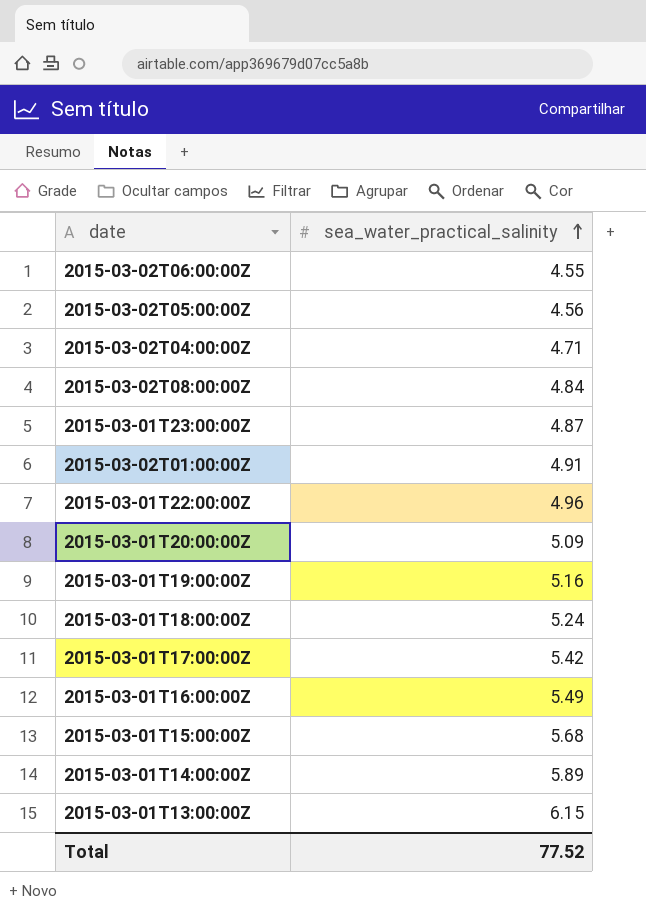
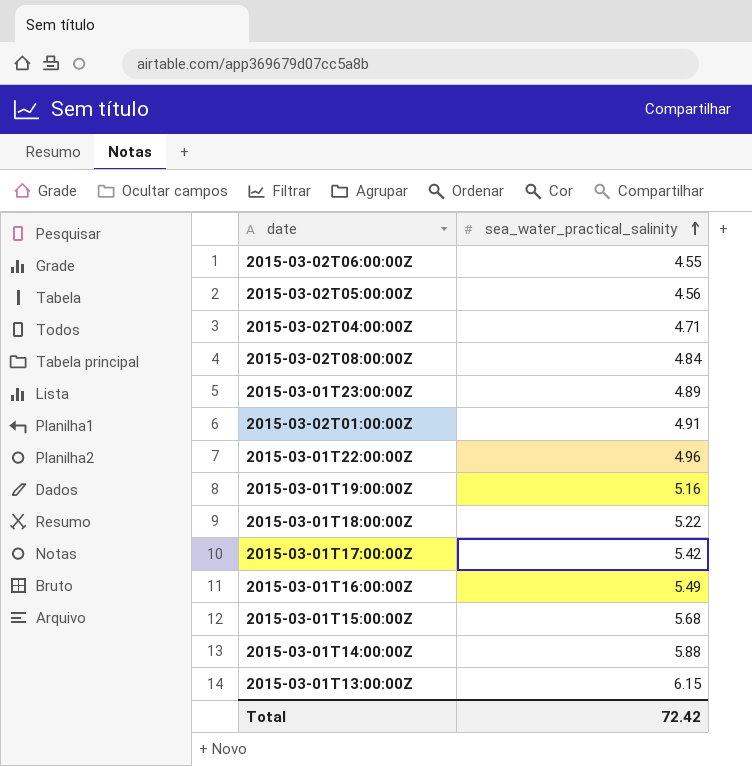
row 2015-03-01T20:00:00Z: 5.09 -> none
2015-03-01T23:00:00Z | sea_water_practical_salinity: 4.87 -> 4.89
2015-03-01T18:00:00Z | sea_water_practical_salinity: 5.24 -> 5.22
2015-03-01T14:00:00Z | sea_water_practical_salinity: 5.89 -> 5.88
Total | sea_water_practical_salinity: 77.52 -> 72.42

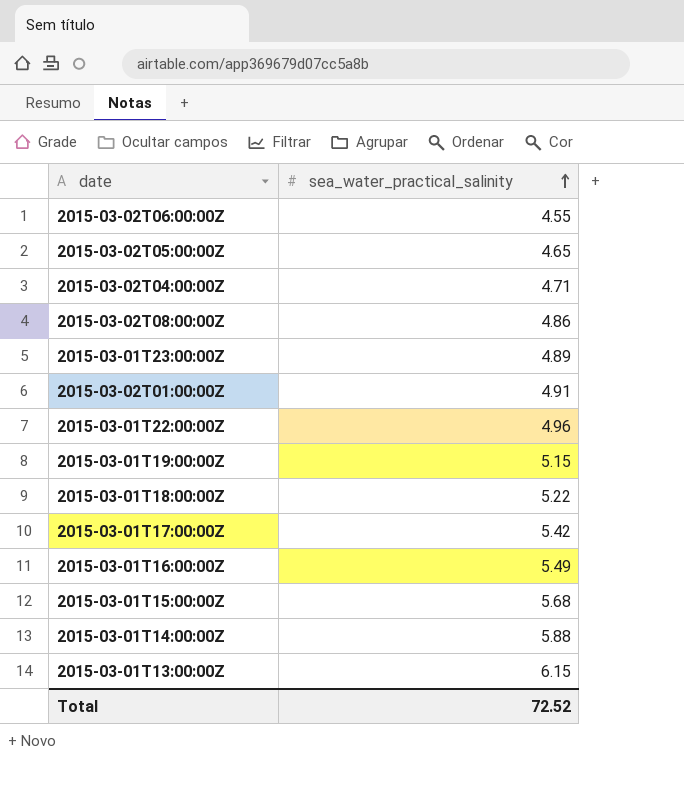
2015-03-02T05:00:00Z | sea_water_practical_salinity: 4.56 -> 4.65
2015-03-02T08:00:00Z | sea_water_practical_salinity: 4.84 -> 4.86
2015-03-01T19:00:00Z | sea_water_practical_salinity: 5.16 -> 5.15
Total | sea_water_practical_salinity: 72.42 -> 72.52

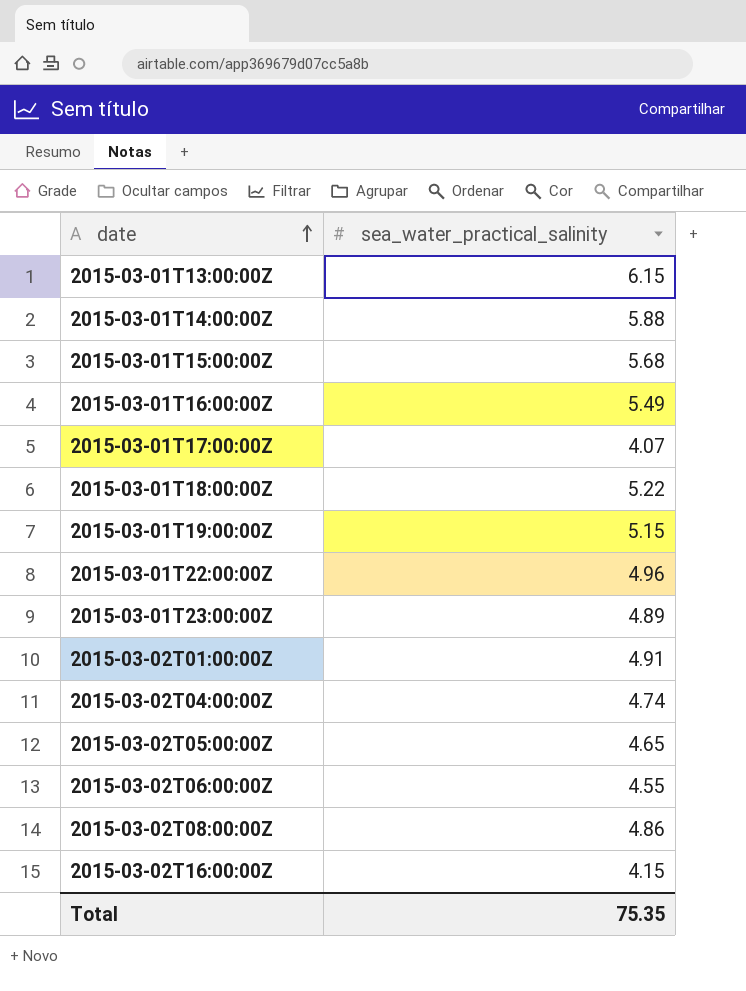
row order: sea_water_practical_salinity ascending -> date ascending
2015-03-01T17:00:00Z | sea_water_practical_salinity: 5.42 -> 4.07
2015-03-02T04:00:00Z | sea_water_practical_salinity: 4.71 -> 4.74
row 2015-03-02T16:00:00Z: none -> 4.15
Total | sea_water_practical_salinity: 72.52 -> 75.35

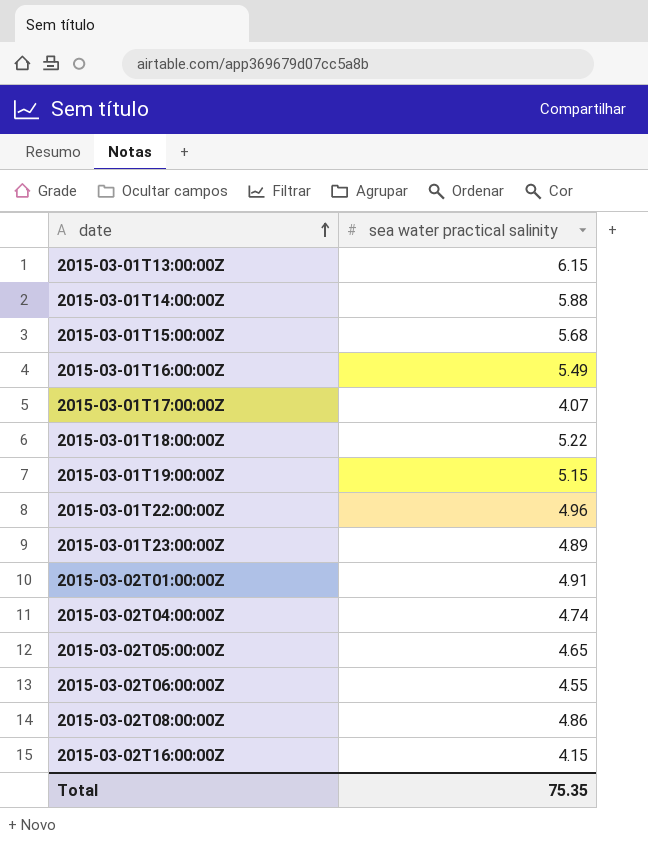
column name: sea_water_practical_salinity -> sea water practical salinity

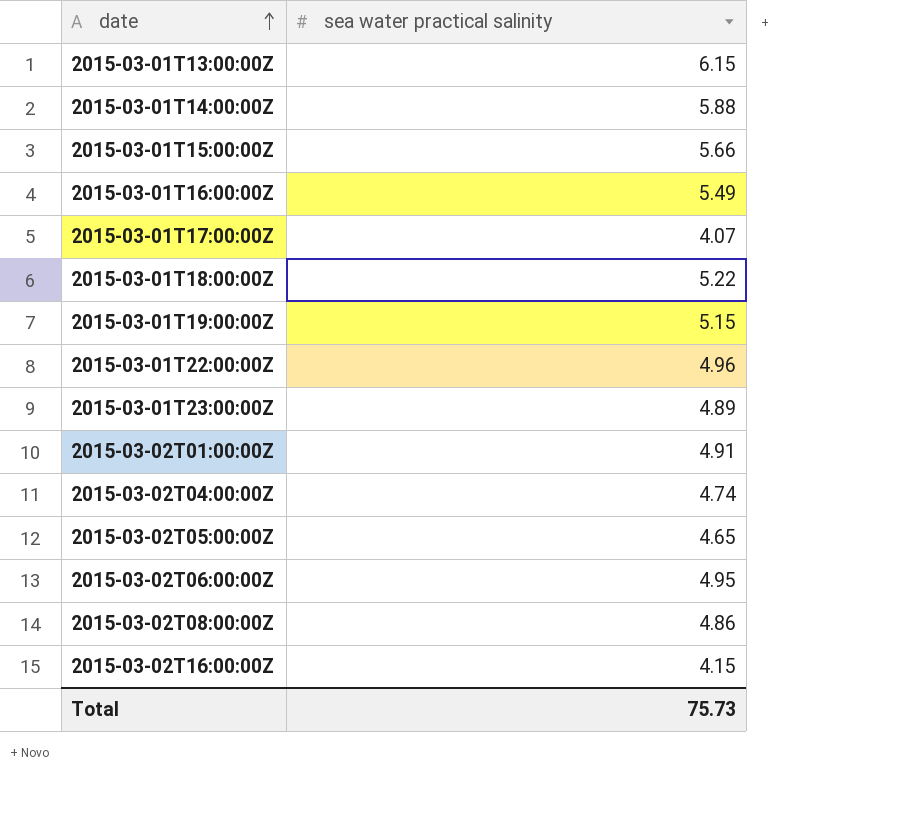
2015-03-01T15:00:00Z | sea water practical salinity: 5.68 -> 5.66
2015-03-02T06:00:00Z | sea water practical salinity: 4.55 -> 4.95
Total | sea water practical salinity: 75.35 -> 75.73

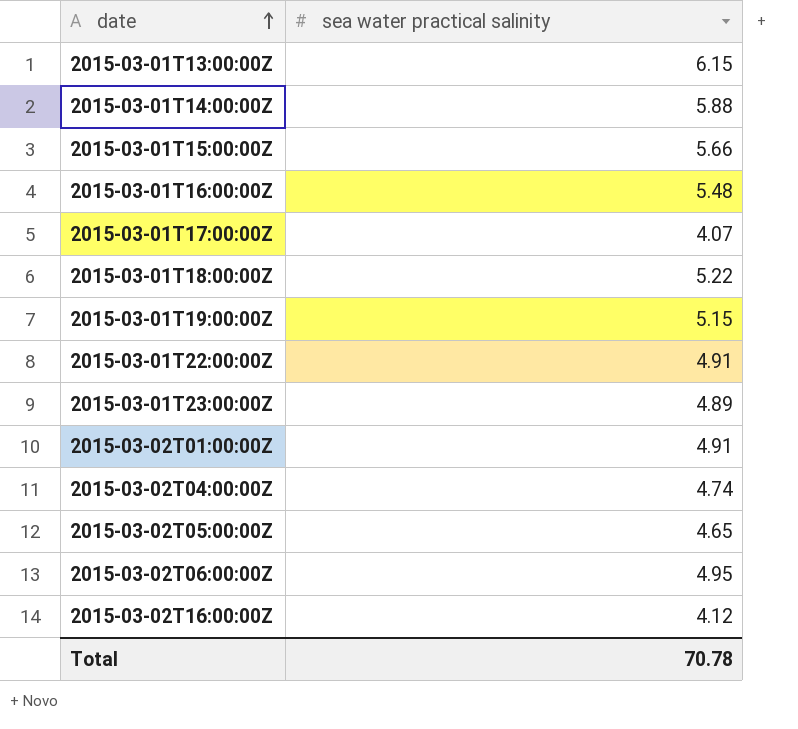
row 2015-03-02T08:00:00Z: 4.86 -> none
2015-03-01T16:00:00Z | sea water practical salinity: 5.49 -> 5.48
2015-03-01T22:00:00Z | sea water practical salinity: 4.96 -> 4.91
2015-03-02T16:00:00Z | sea water practical salinity: 4.15 -> 4.12
Total | sea water practical salinity: 75.73 -> 70.78

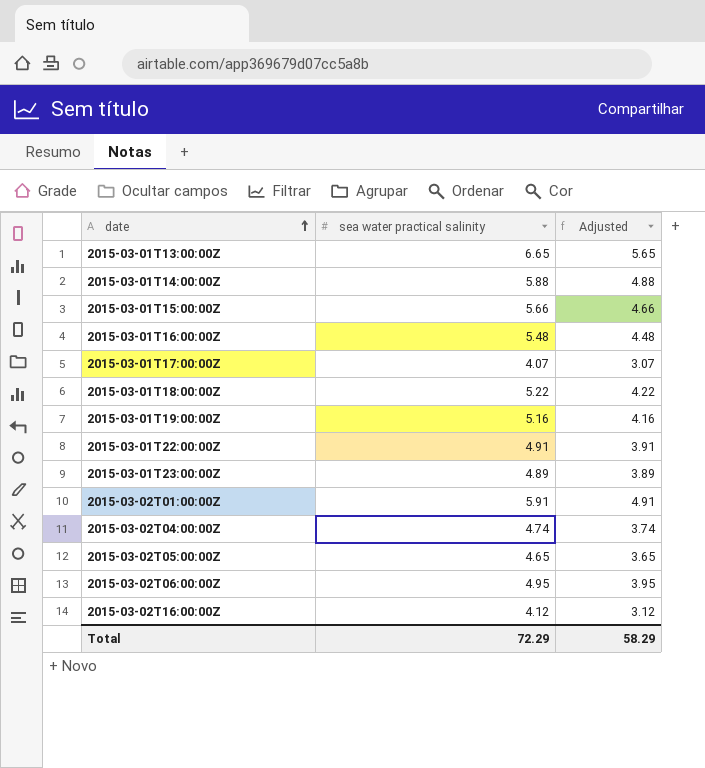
column Adjusted | formula: none -> [sea water practical salinity] - 1
2015-03-01T13:00:00Z | sea water practical salinity: 6.15 -> 6.65
2015-03-01T19:00:00Z | sea water practical salinity: 5.15 -> 5.16
2015-03-02T01:00:00Z | sea water practical salinity: 4.91 -> 5.91
Total | sea water practical salinity: 70.78 -> 72.29

